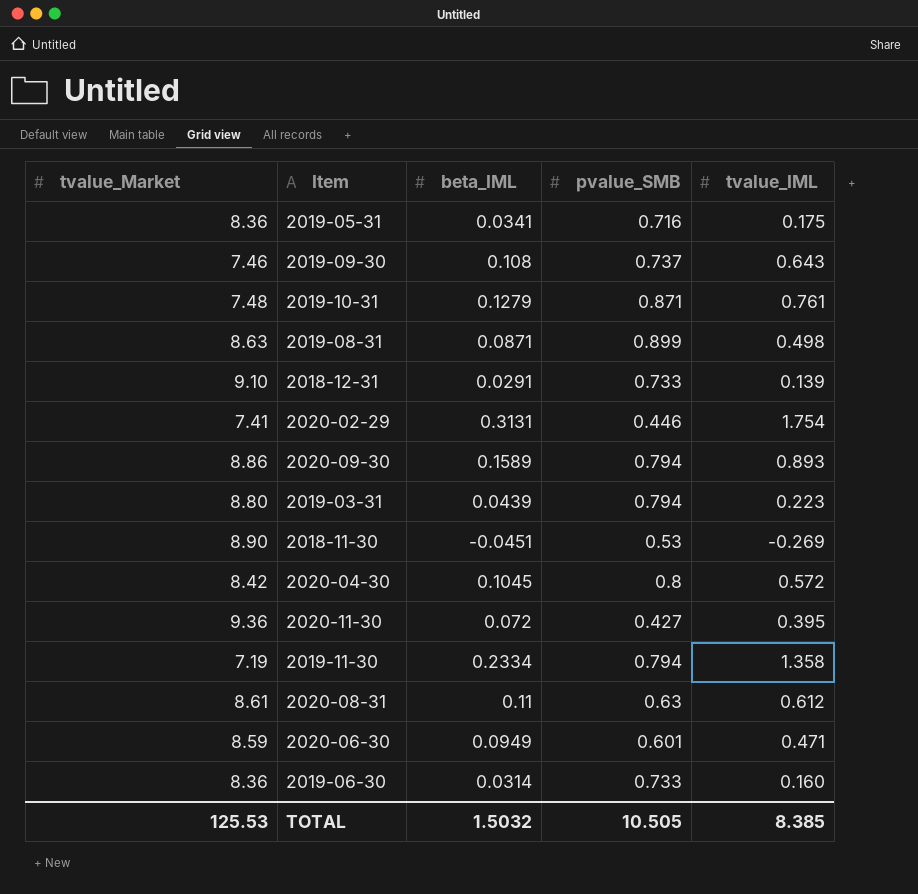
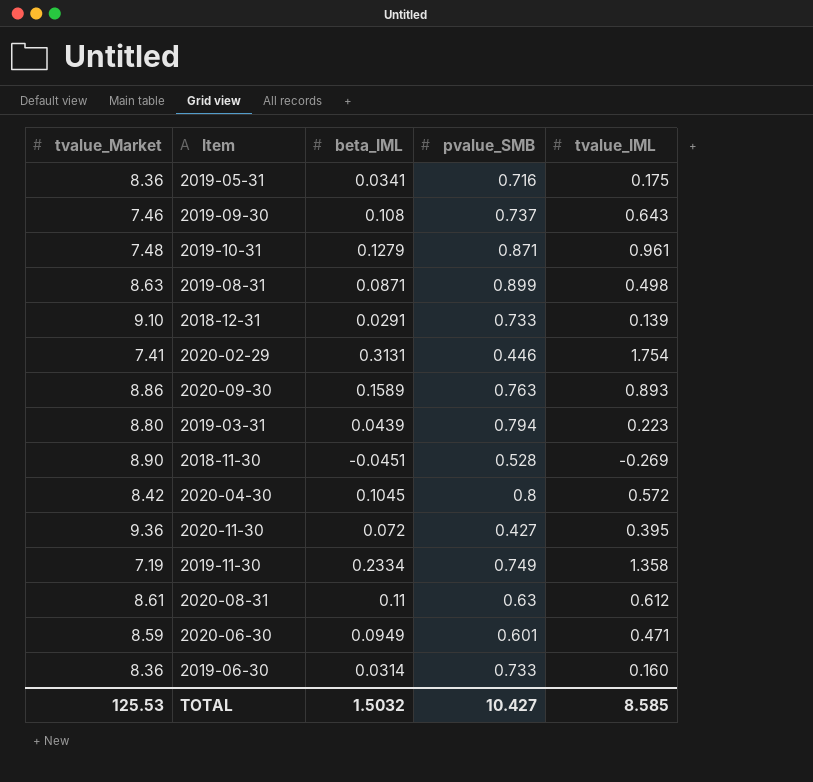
2019-10-31 | tvalue_IML: 0.761 -> 0.961
2020-09-30 | pvalue_SMB: 0.794 -> 0.763
2018-11-30 | pvalue_SMB: 0.53 -> 0.528
2019-11-30 | pvalue_SMB: 0.794 -> 0.749
TOTAL | pvalue_SMB: 10.505 -> 10.427
TOTAL | tvalue_IML: 8.385 -> 8.585

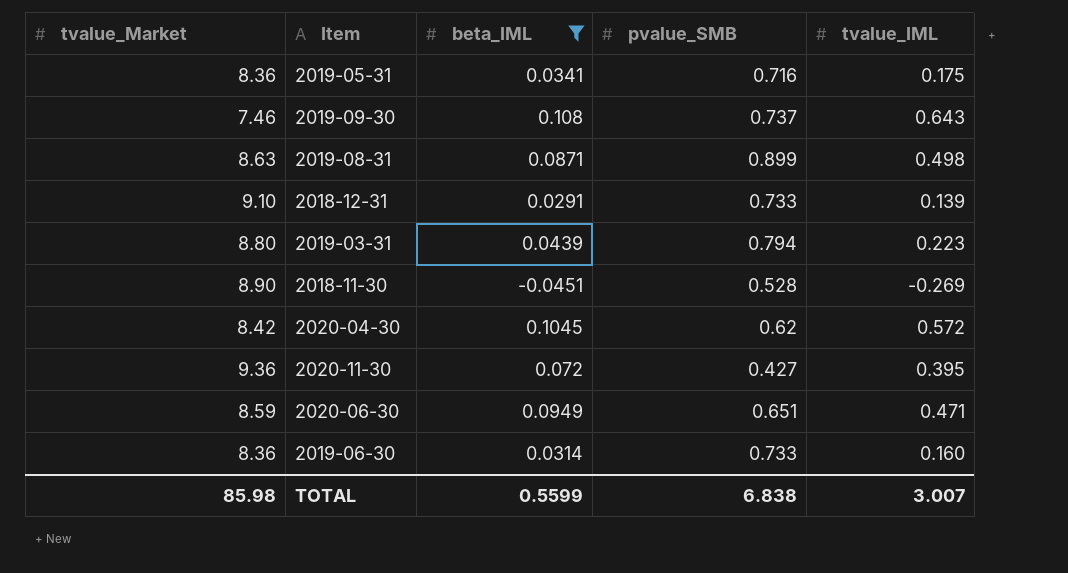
filter: none -> beta_IML <= 0.108
2020-04-30 | pvalue_SMB: 0.8 -> 0.62
2020-06-30 | pvalue_SMB: 0.601 -> 0.651
TOTAL | tvalue_Market: 125.53 -> 85.98
TOTAL | beta_IML: 1.5032 -> 0.5599
TOTAL | pvalue_SMB: 10.427 -> 6.838
TOTAL | tvalue_IML: 8.585 -> 3.007

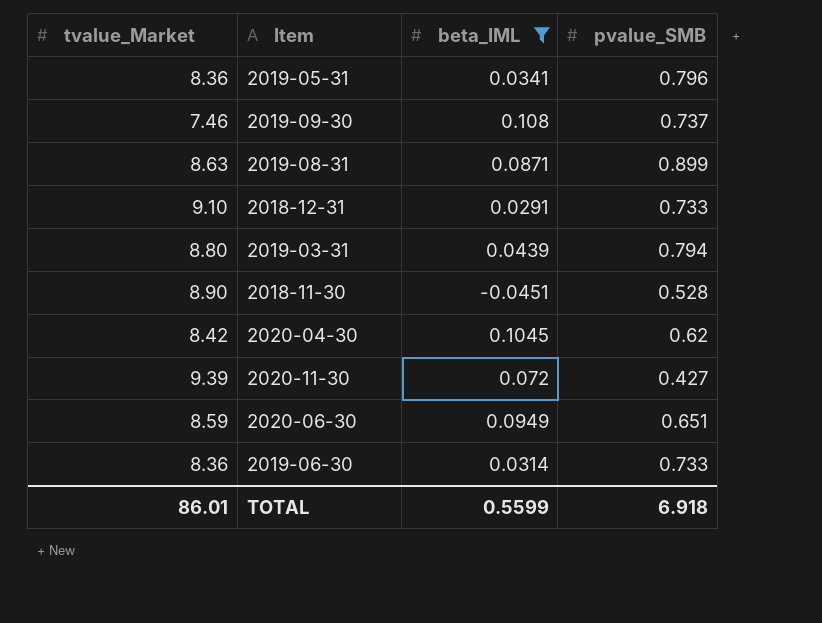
column tvalue_IML | position: 5 -> none
2019-05-31 | pvalue_SMB: 0.716 -> 0.796
2020-11-30 | tvalue_Market: 9.36 -> 9.39
TOTAL | tvalue_Market: 85.98 -> 86.01
TOTAL | pvalue_SMB: 6.838 -> 6.918

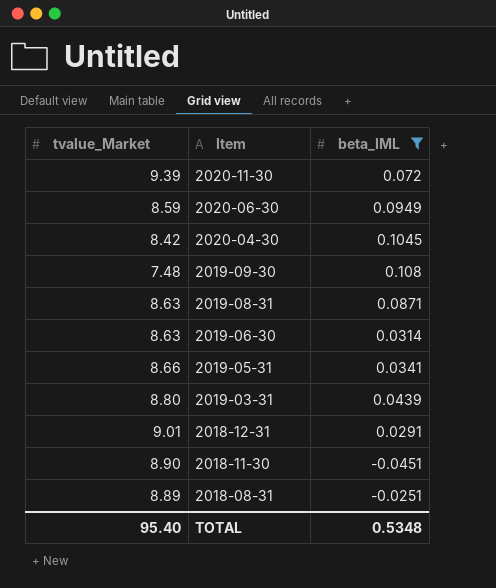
row order: none -> Item descending
column pvalue_SMB | position: 4 -> none
2019-09-30 | tvalue_Market: 7.46 -> 7.48
2019-06-30 | tvalue_Market: 8.36 -> 8.63
2019-05-31 | tvalue_Market: 8.36 -> 8.66
2018-12-31 | tvalue_Market: 9.10 -> 9.01
row 2018-08-31: none -> 8.89 | -0.0251
TOTAL | tvalue_Market: 86.01 -> 95.40
TOTAL | beta_IML: 0.5599 -> 0.5348

